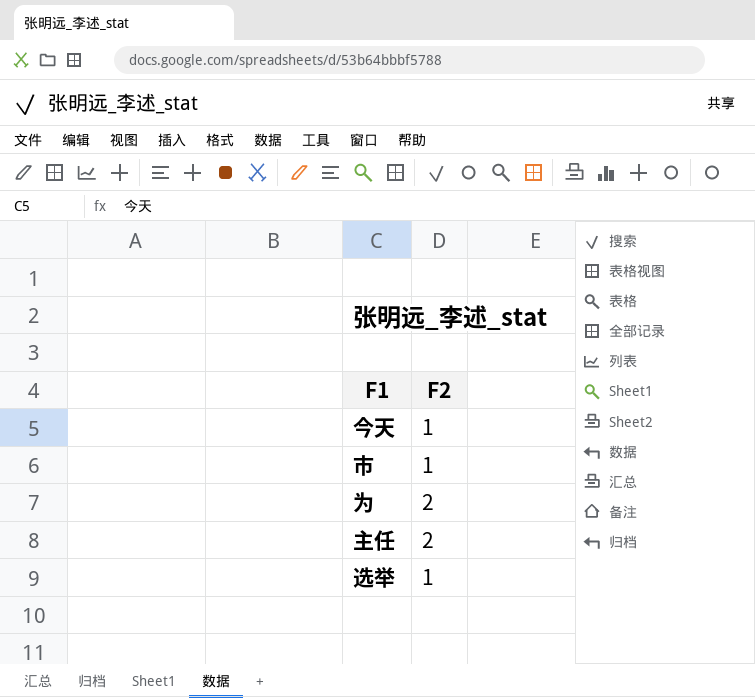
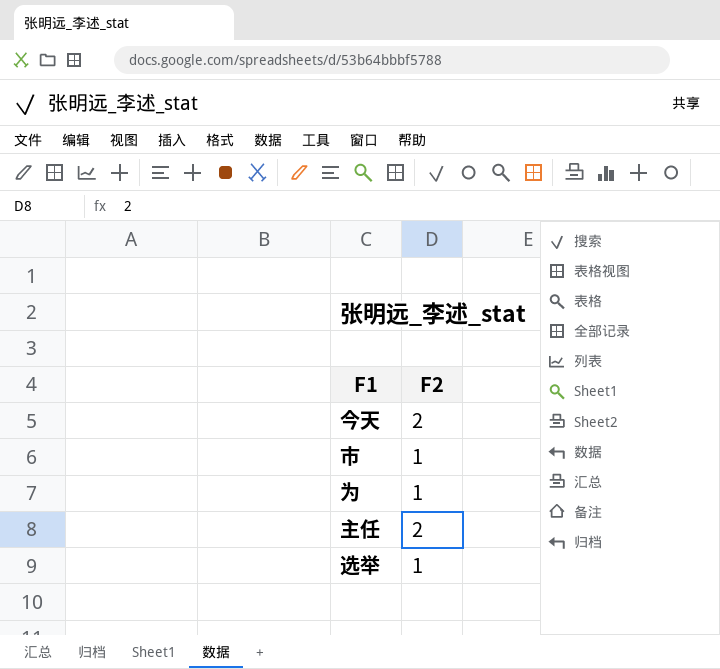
今天 | F2: 1 -> 2
为 | F2: 2 -> 1

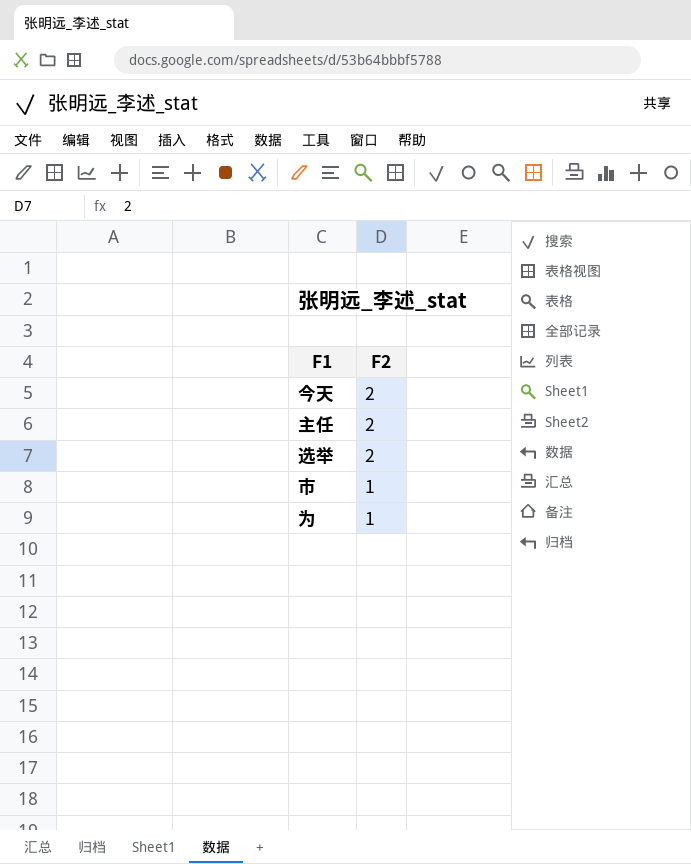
row order: none -> F2 descending
选举 | F2: 1 -> 2

